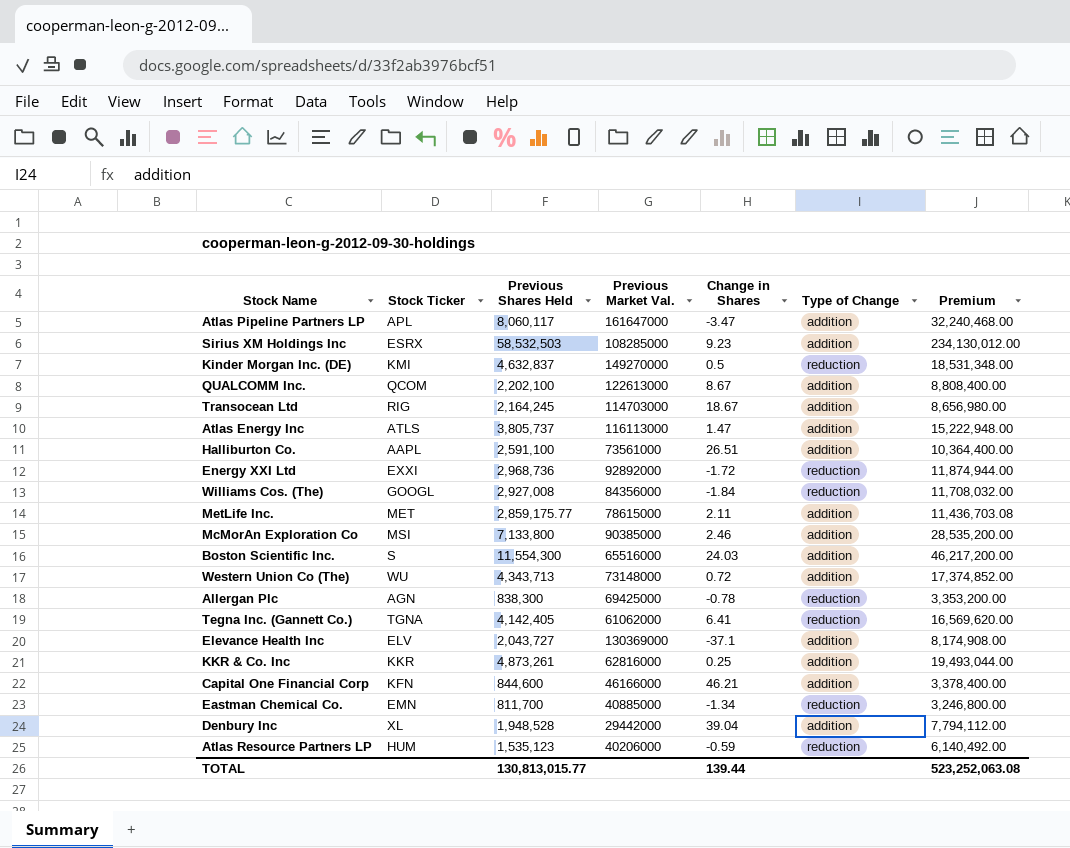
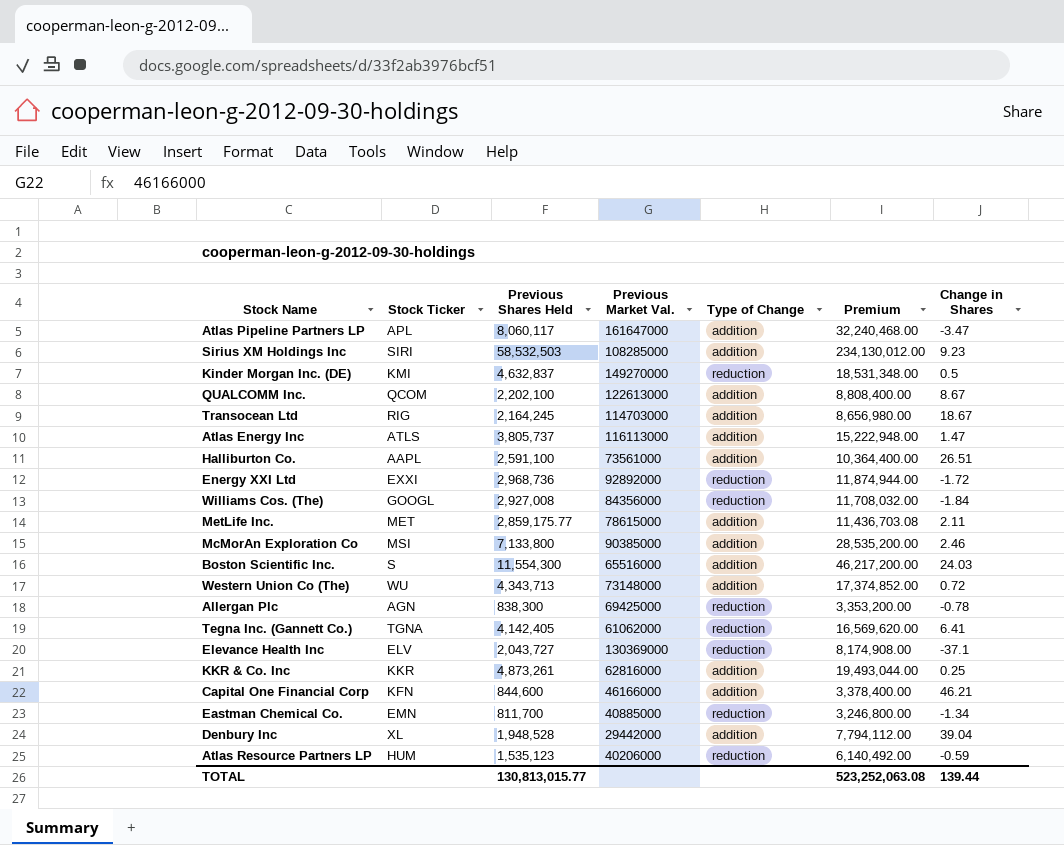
column Change in Shares | position: 5 -> 7
Sirius XM Holdings Inc | Stock Ticker: ESRX -> SIRI
Elevance Health Inc | Type of Change: addition -> reduction

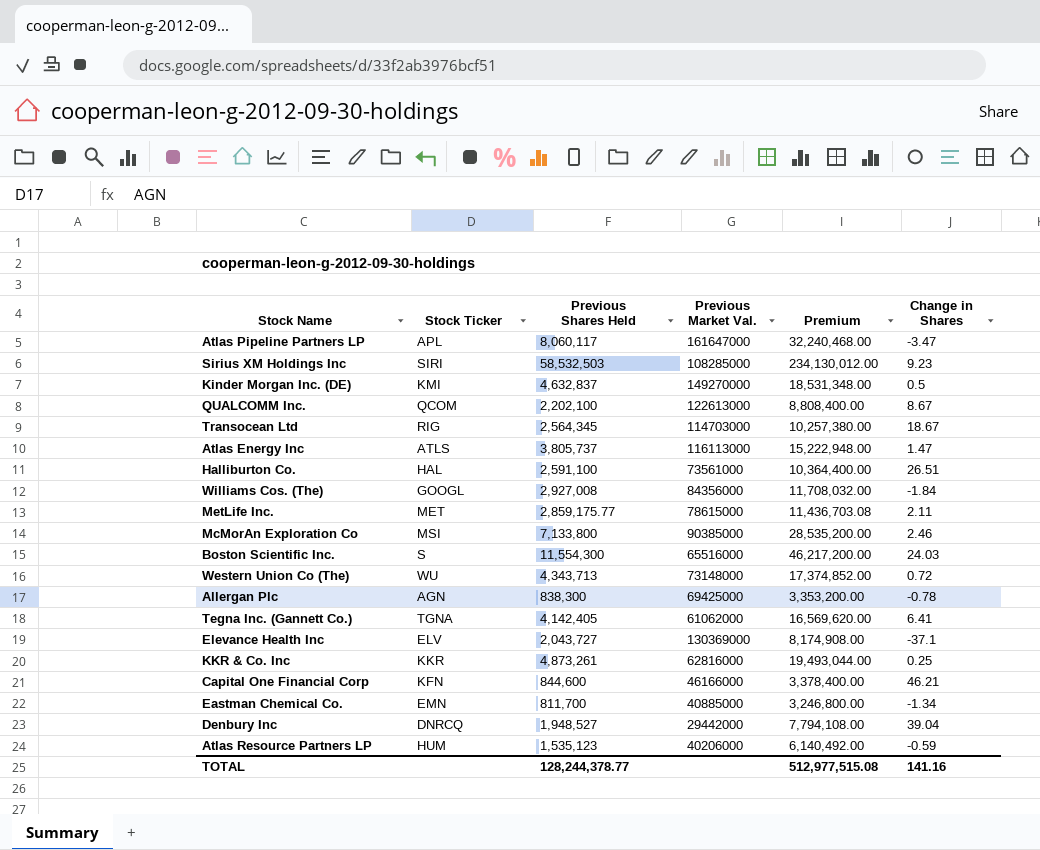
column Type of Change | position: 5 -> none
row Energy XXI Ltd: EXXI | 2,968,736 | 92892000 | reduction | 11,874,944.00 | -1.72 -> none
Transocean Ltd | Previous Shares Held: 2,164,245 -> 2,564,345
Transocean Ltd | Premium: 8,656,980.00 -> 10,257,380.00
Halliburton Co. | Stock Ticker: AAPL -> HAL
Denbury Inc | Stock Ticker: XL -> DNRCQ
Denbury Inc | Previous Shares Held: 1,948,528 -> 1,948,527
Denbury Inc | Premium: 7,794,112.00 -> 7,794,108.00
TOTAL | Previous Shares Held: 130,813,015.77 -> 128,244,378.77
TOTAL | Premium: 523,252,063.08 -> 512,977,515.08
TOTAL | Change in Shares: 139.44 -> 141.16

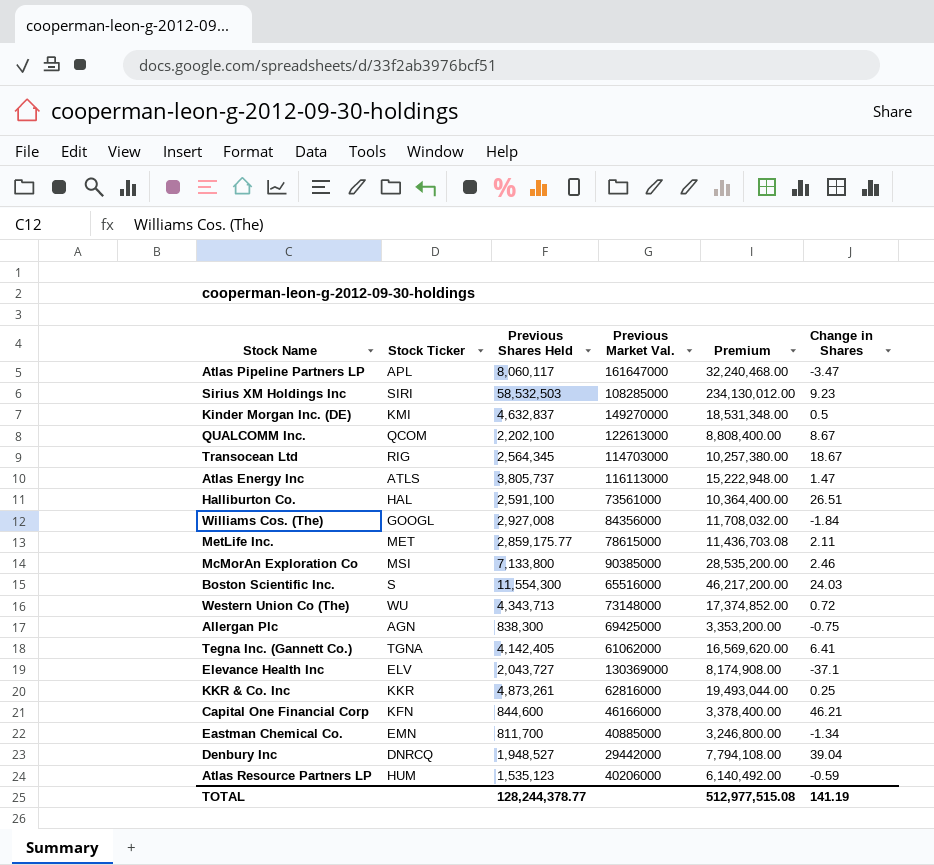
Allergan Plc | Change in Shares: -0.78 -> -0.75
TOTAL | Change in Shares: 141.16 -> 141.19

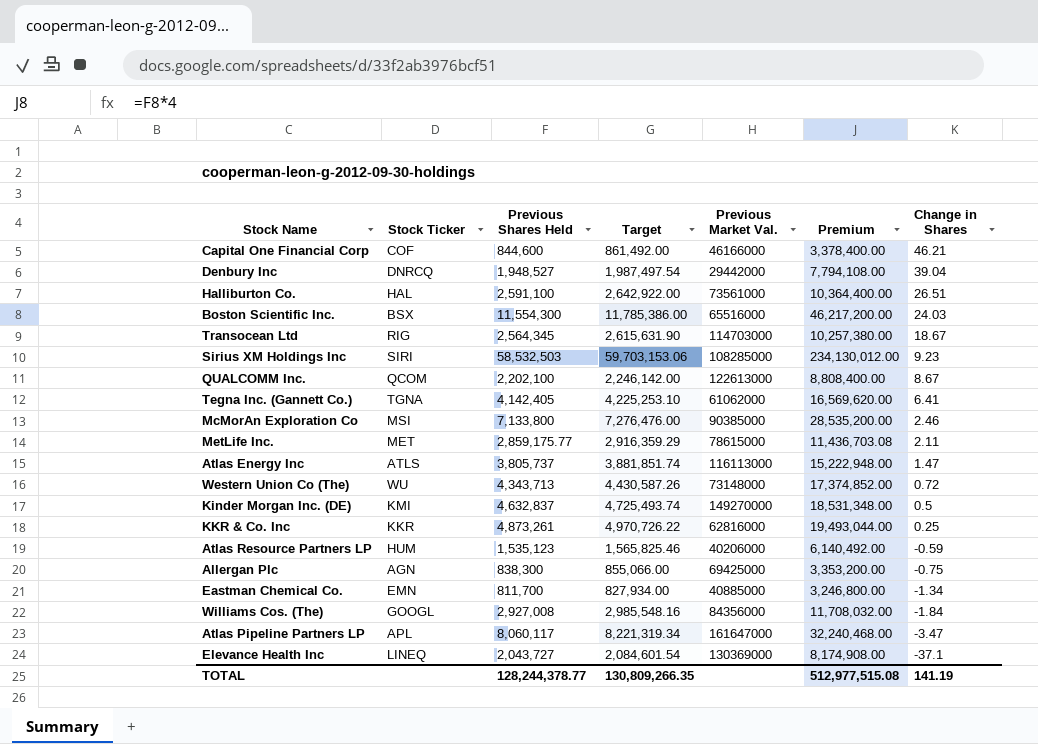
row order: none -> Change in Shares descending
column Target | formula: none -> [Previous Shares Held] * 1.02
Capital One Financial Corp | Stock Ticker: KFN -> COF
Boston Scientific Inc. | Stock Ticker: S -> BSX
Elevance Health Inc | Stock Ticker: ELV -> LINEQ

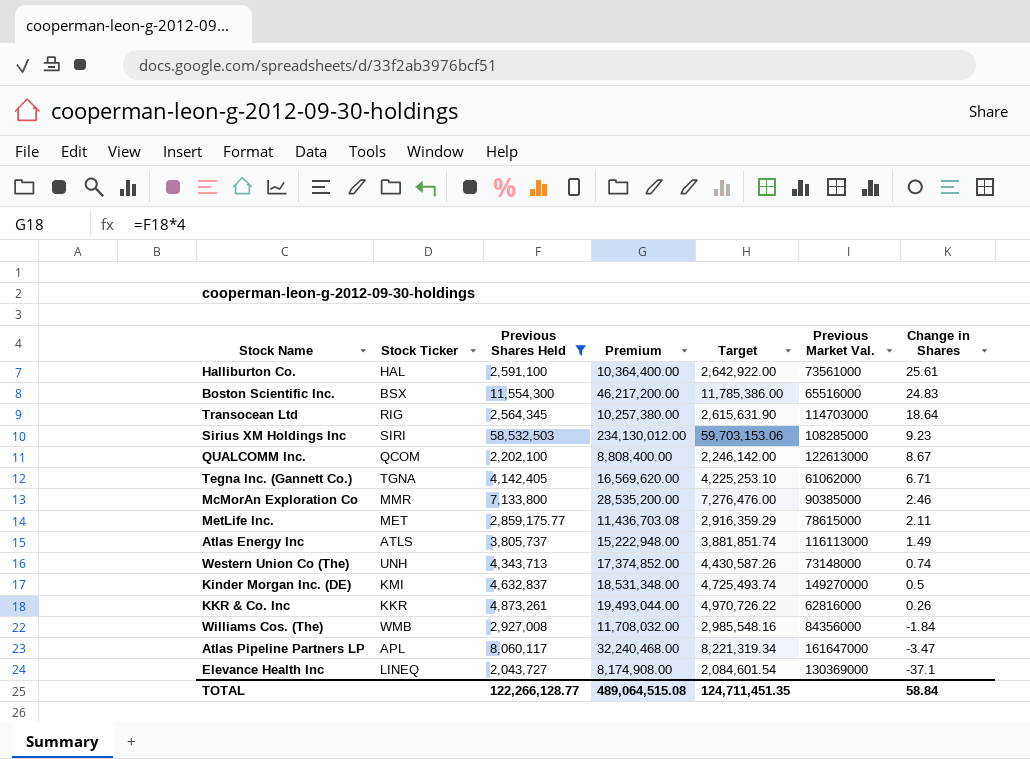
filter: none -> Previous Shares Held >= 2,043,727
column Premium | position: 6 -> 4
Halliburton Co. | Change in Shares: 26.51 -> 25.61
Boston Scientific Inc. | Change in Shares: 24.03 -> 24.83
Transocean Ltd | Change in Shares: 18.67 -> 18.64
Tegna Inc. (Gannett Co.) | Change in Shares: 6.41 -> 6.71
McMorAn Exploration Co | Stock Ticker: MSI -> MMR
Atlas Energy Inc | Change in Shares: 1.47 -> 1.49
Western Union Co (The) | Stock Ticker: WU -> UNH
Western Union Co (The) | Change in Shares: 0.72 -> 0.74
KKR & Co. Inc | Change in Shares: 0.25 -> 0.26
Williams Cos. (The) | Stock Ticker: GOOGL -> WMB
TOTAL | Previous Shares Held: 128,244,378.77 -> 122,266,128.77
TOTAL | Premium: 512,977,515.08 -> 489,064,515.08
TOTAL | Target: 130,809,266.35 -> 124,711,451.35
TOTAL | Change in Shares: 141.19 -> 58.84

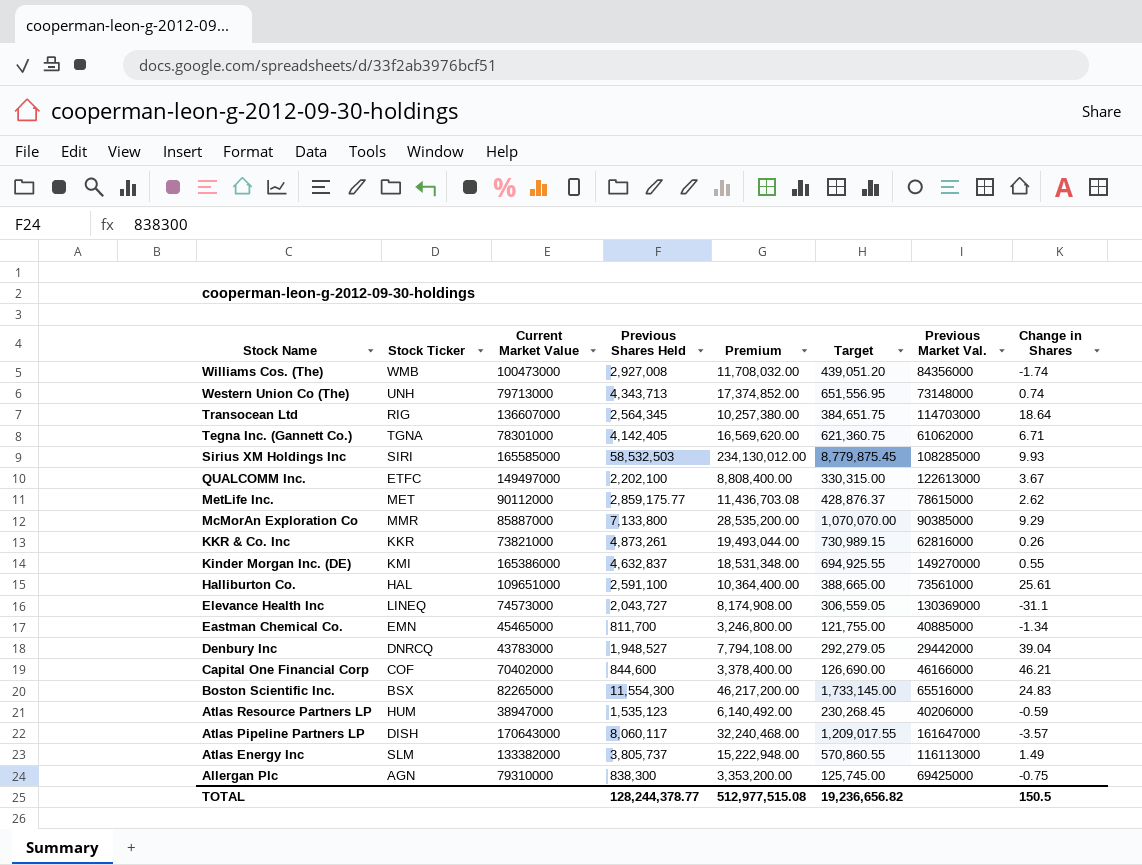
filter: Previous Shares Held >= 2,043,727 -> none
row order: Change in Shares descending -> Stock Name descending
column Current Market Value | position: none -> 3
column Target | formula: [Previous Shares Held] * 1.02 -> [Previous Shares Held] * 0.15
Williams Cos. (The) | Change in Shares: -1.84 -> -1.74
Sirius XM Holdings Inc | Change in Shares: 9.23 -> 9.93
QUALCOMM Inc. | Stock Ticker: QCOM -> ETFC
QUALCOMM Inc. | Change in Shares: 8.67 -> 3.67
MetLife Inc. | Change in Shares: 2.11 -> 2.62
McMorAn Exploration Co | Change in Shares: 2.46 -> 9.29
Kinder Morgan Inc. (DE) | Change in Shares: 0.5 -> 0.55
Elevance Health Inc | Change in Shares: -37.1 -> -31.1
Atlas Pipeline Partners LP | Stock Ticker: APL -> DISH
Atlas Pipeline Partners LP | Change in Shares: -3.47 -> -3.57
Atlas Energy Inc | Stock Ticker: ATLS -> SLM
TOTAL | Previous Shares Held: 122,266,128.77 -> 128,244,378.77
TOTAL | Premium: 489,064,515.08 -> 512,977,515.08
TOTAL | Target: 124,711,451.35 -> 19,236,656.82
TOTAL | Change in Shares: 58.84 -> 150.5

